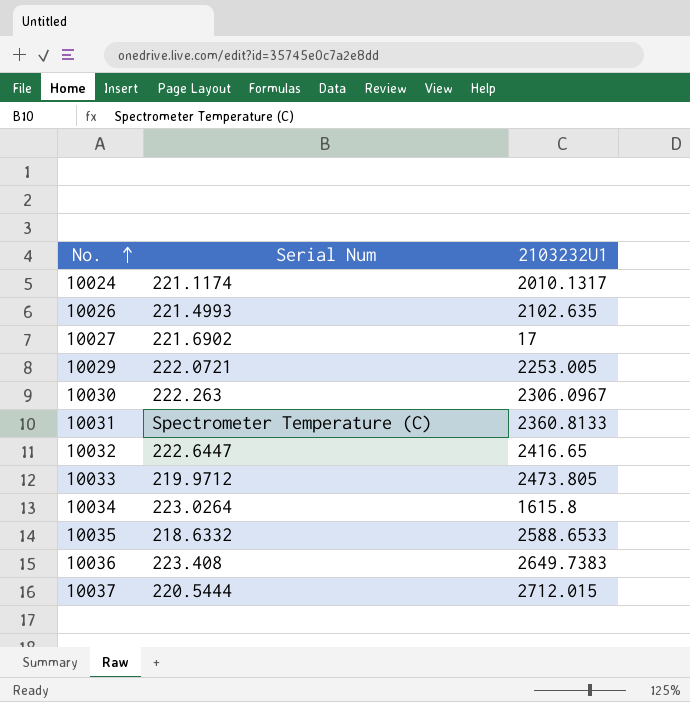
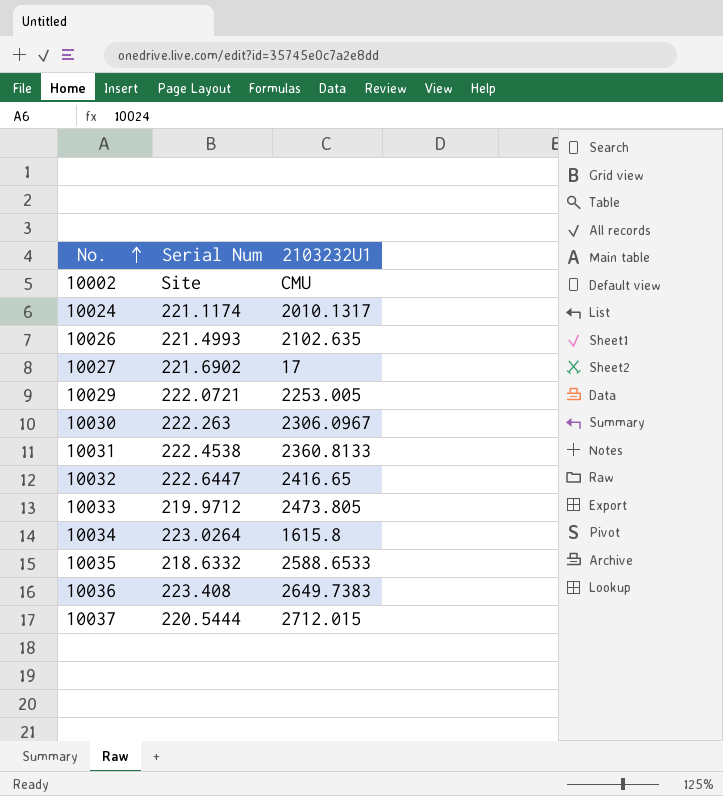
row 10002: none -> Site | CMU
10031 | Serial Num: Spectrometer Temperature (C) -> 222.4538

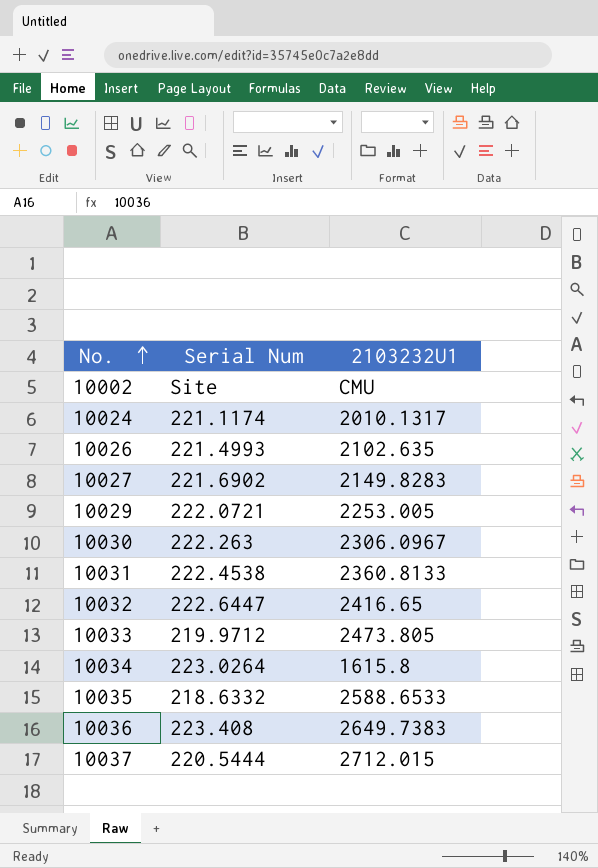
10027 | 2103232U1: 17 -> 2149.8283

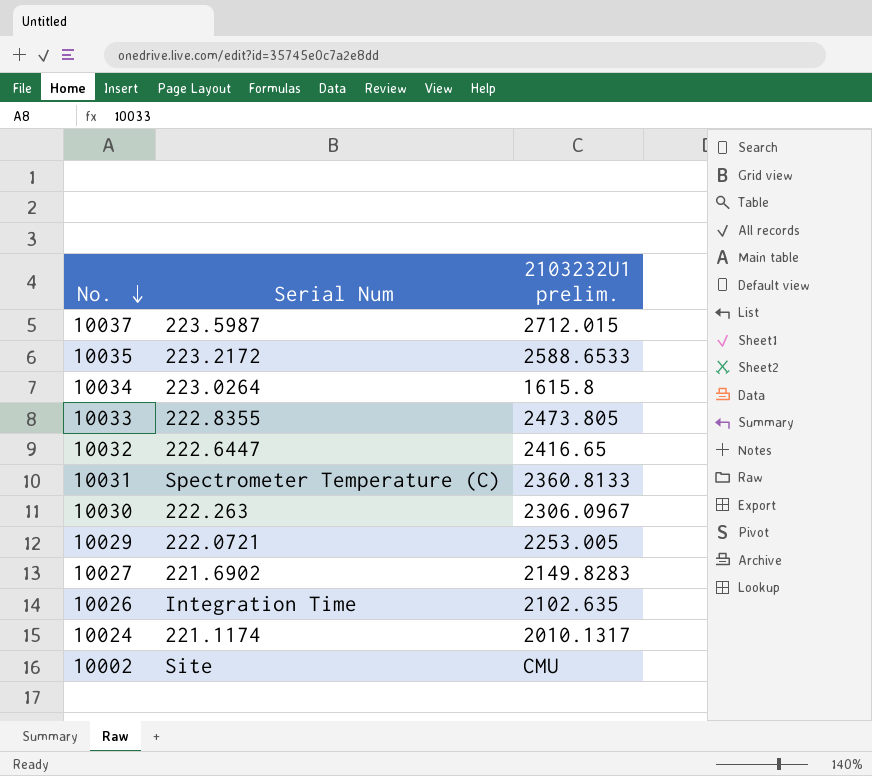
row order: No. ascending -> No. descending
column name: 2103232U1 -> 2103232U1 prelim.
row 10036: 223.408 | 2649.7383 -> none
10037 | Serial Num: 220.5444 -> 223.5987
10035 | Serial Num: 218.6332 -> 223.2172
10033 | Serial Num: 219.9712 -> 222.8355
10031 | Serial Num: 222.4538 -> Spectrometer Temperature (C)
10026 | Serial Num: 221.4993 -> Integration Time

